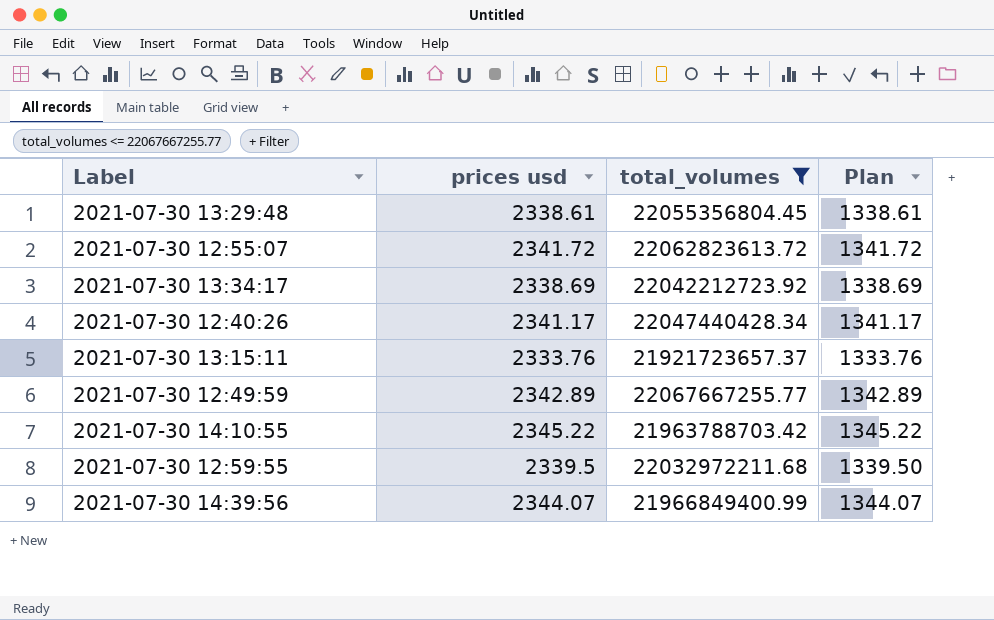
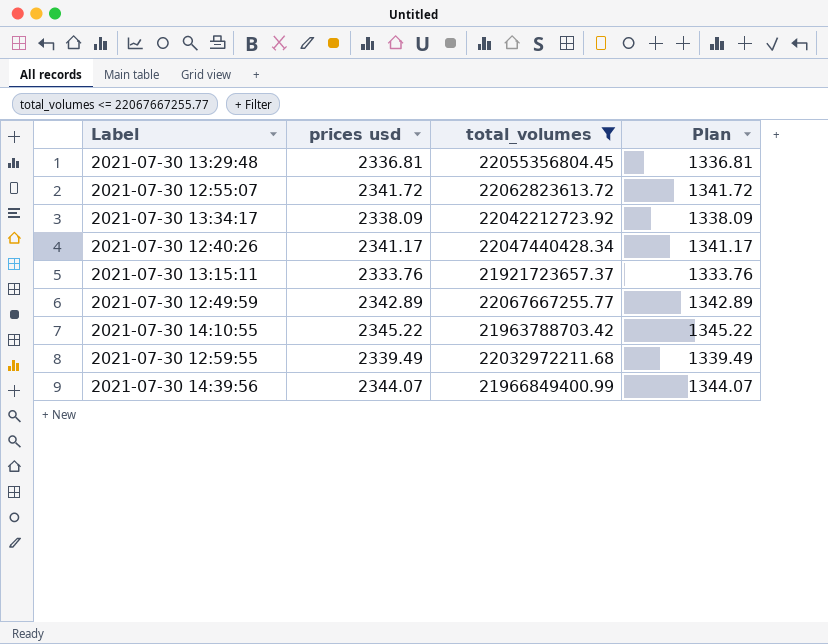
2021-07-30 13:29:48 | prices usd: 2338.61 -> 2336.81
2021-07-30 13:29:48 | Plan: 1338.61 -> 1336.81
2021-07-30 13:34:17 | prices usd: 2338.69 -> 2338.09
2021-07-30 13:34:17 | Plan: 1338.69 -> 1338.09
2021-07-30 12:59:55 | prices usd: 2339.5 -> 2339.49
2021-07-30 12:59:55 | Plan: 1339.50 -> 1339.49

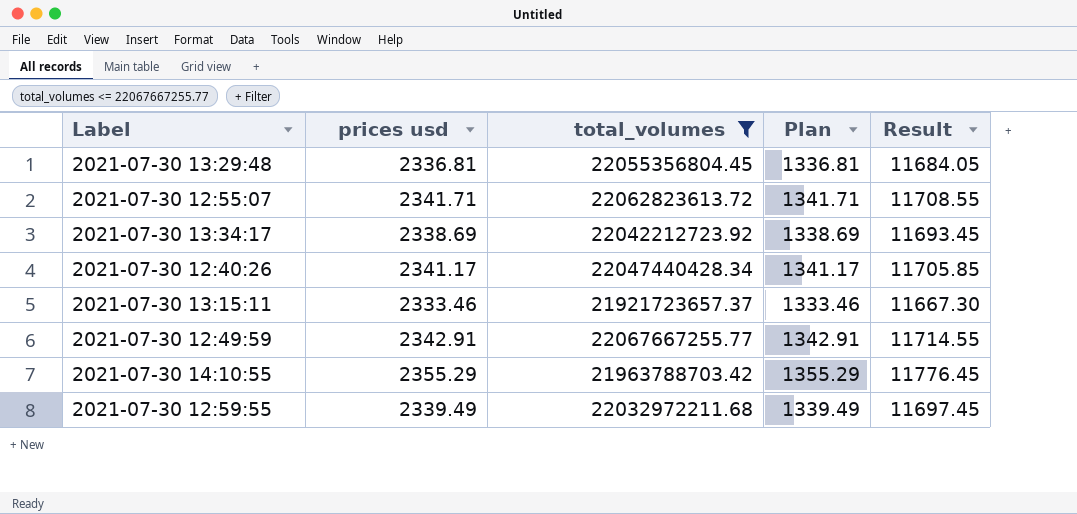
column Result | formula: none -> [prices usd] * 5
row 2021-07-30 14:39:56: 2344.07 | 21966849400.99 | 1344.07 -> none
2021-07-30 12:55:07 | prices usd: 2341.72 -> 2341.71
2021-07-30 12:55:07 | Plan: 1341.72 -> 1341.71
2021-07-30 13:34:17 | prices usd: 2338.09 -> 2338.69
2021-07-30 13:34:17 | Plan: 1338.09 -> 1338.69
2021-07-30 13:15:11 | prices usd: 2333.76 -> 2333.46
2021-07-30 13:15:11 | Plan: 1333.76 -> 1333.46
2021-07-30 12:49:59 | prices usd: 2342.89 -> 2342.91
2021-07-30 12:49:59 | Plan: 1342.89 -> 1342.91
2021-07-30 14:10:55 | prices usd: 2345.22 -> 2355.29
2021-07-30 14:10:55 | Plan: 1345.22 -> 1355.29

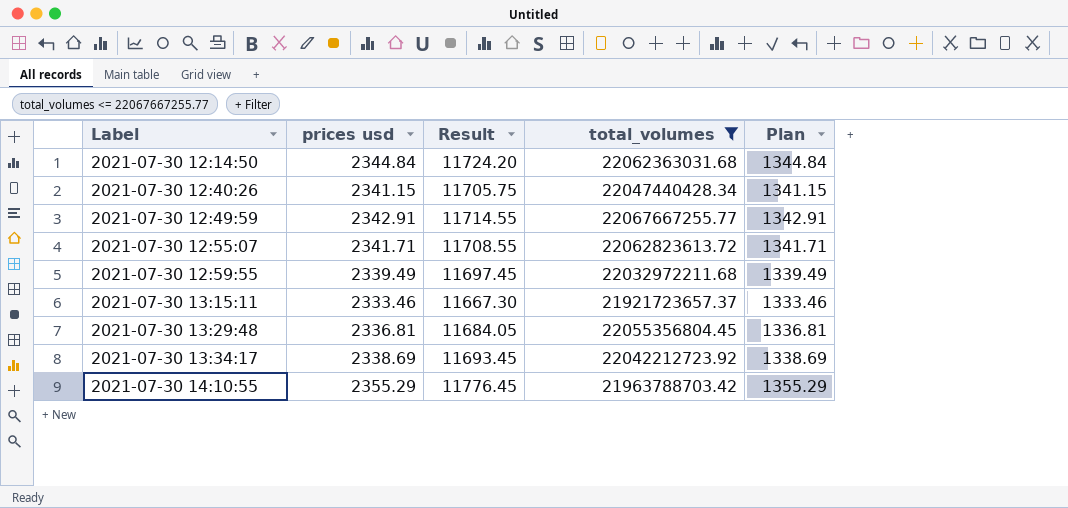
row order: none -> Label ascending
column Result | position: 5 -> 3
row 2021-07-30 12:14:50: none -> 2344.84 | 11724.20 | 22062363031.68 | 1344.84
2021-07-30 12:40:26 | prices usd: 2341.17 -> 2341.15
2021-07-30 12:40:26 | Result: 11705.85 -> 11705.75
2021-07-30 12:40:26 | Plan: 1341.17 -> 1341.15

